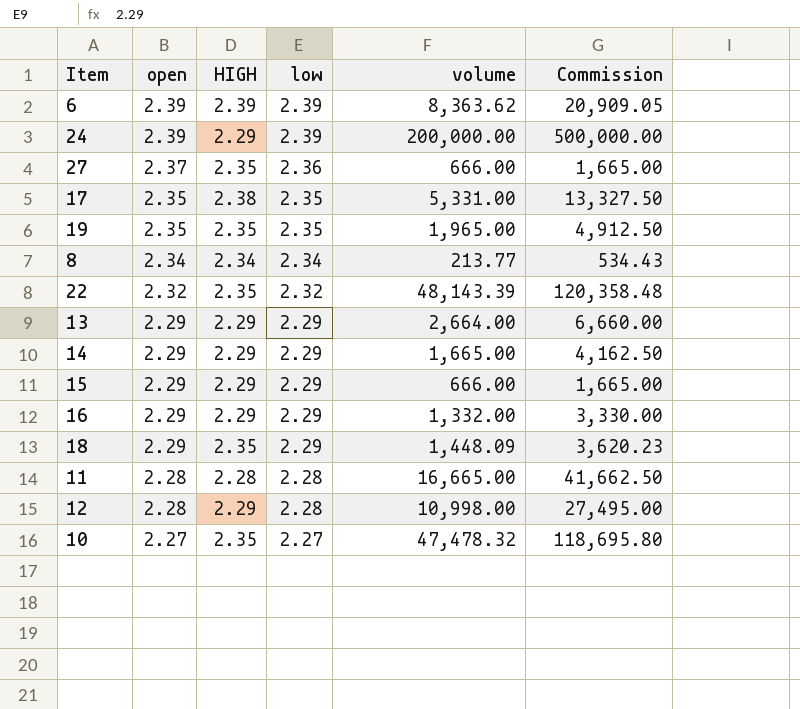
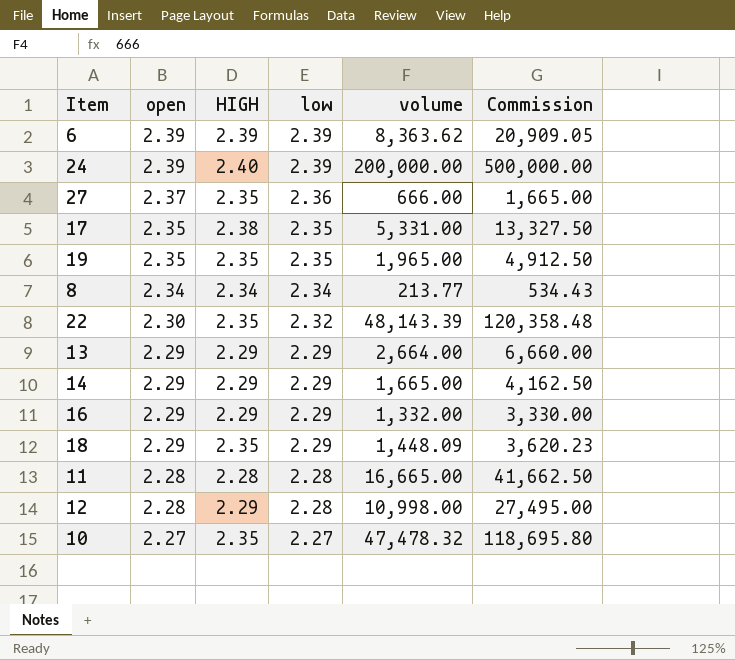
row 15: 2.29 | 2.29 | 2.29 | 666.00 | 1,665.00 -> none
24 | HIGH: 2.29 -> 2.40
22 | open: 2.32 -> 2.30

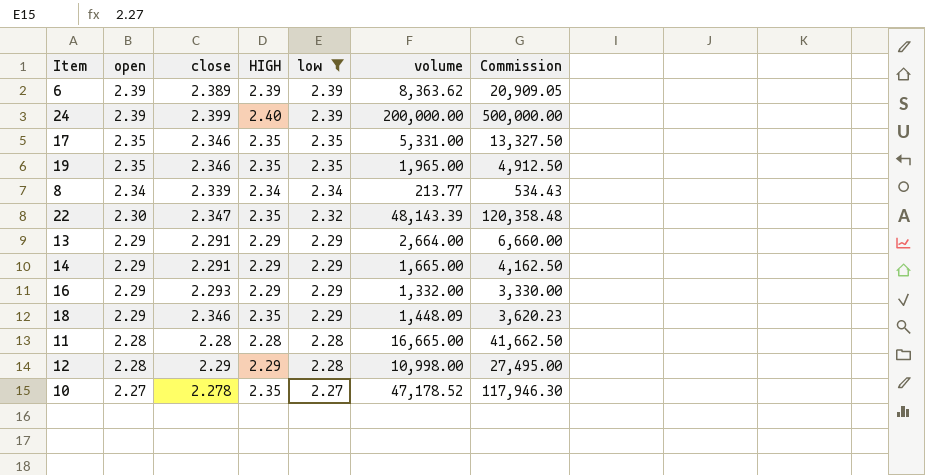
filter: none -> low != 2.36
column close | position: none -> 3
17 | HIGH: 2.38 -> 2.35
10 | volume: 47,478.32 -> 47,178.52
10 | Commission: 118,695.80 -> 117,946.30

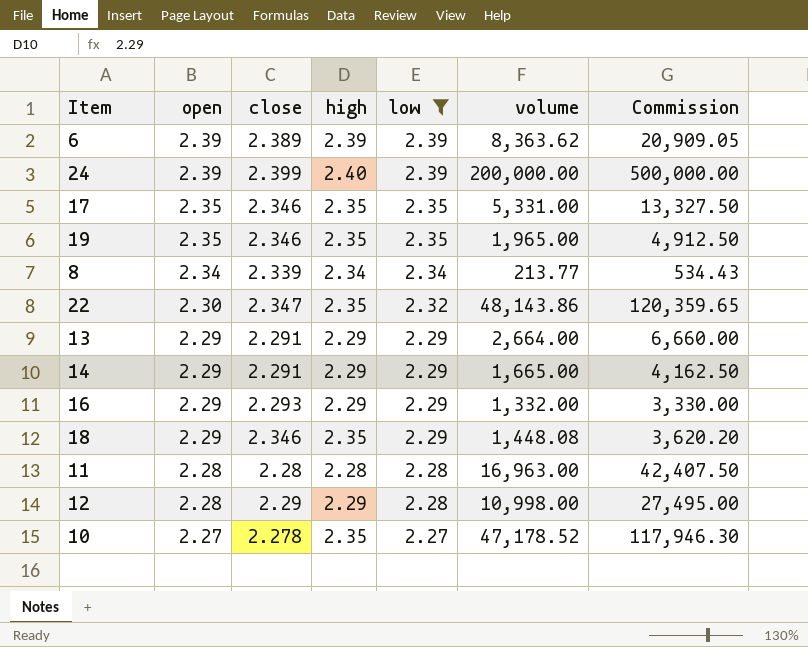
column name: HIGH -> high
22 | volume: 48,143.39 -> 48,143.86
22 | Commission: 120,358.48 -> 120,359.65
18 | volume: 1,448.09 -> 1,448.08
18 | Commission: 3,620.23 -> 3,620.20
11 | volume: 16,665.00 -> 16,963.00
11 | Commission: 41,662.50 -> 42,407.50

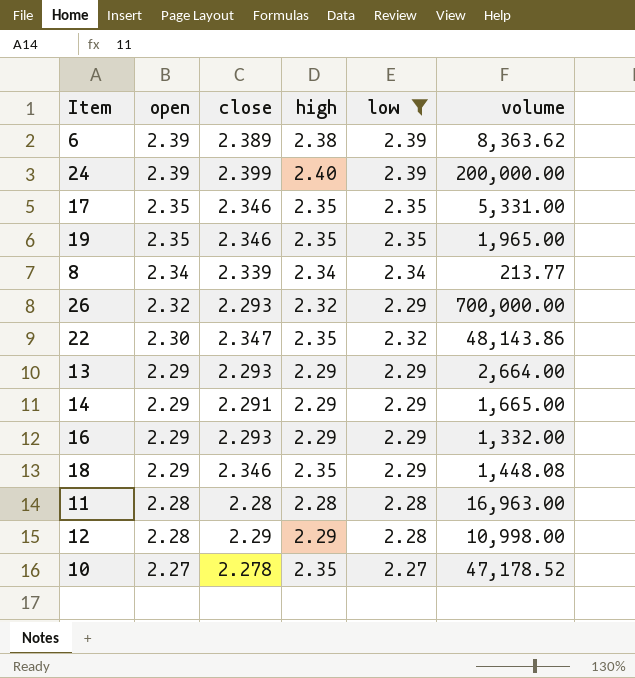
column Commission | formula: [volume] * 2.5 -> none
6 | high: 2.39 -> 2.38
row 26: none -> 2.32 | 2.293 | 2.32 | 2.29 | 700,000.00
13 | close: 2.291 -> 2.293

